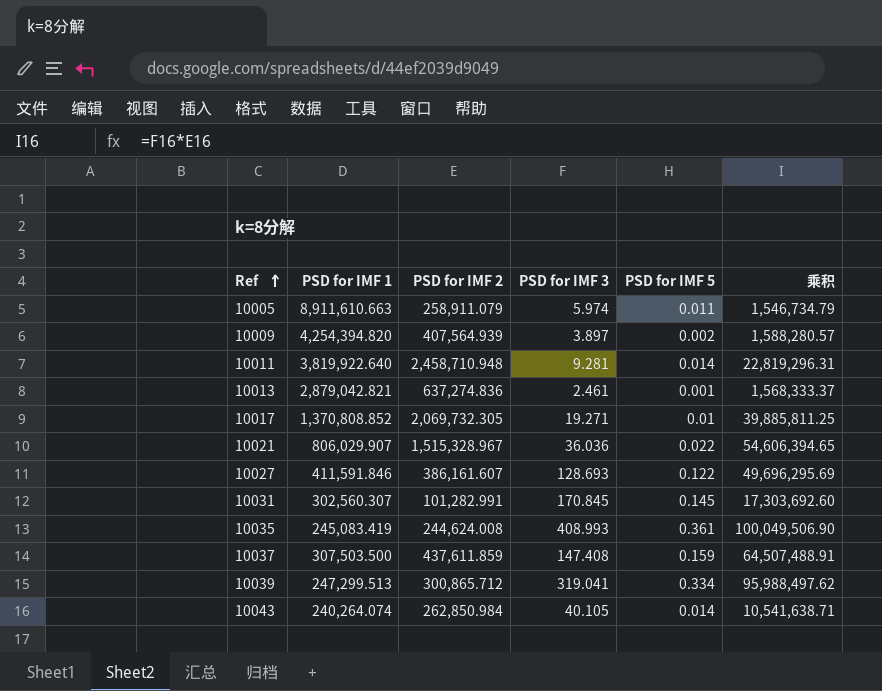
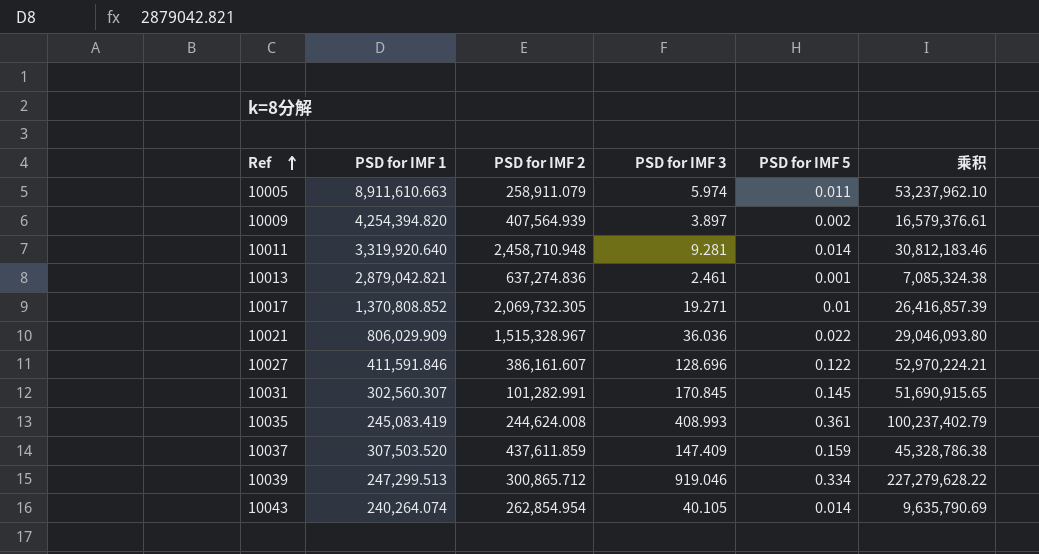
column 乘积 | formula: [PSD for IMF 2] * [PSD for IMF 3] -> [PSD for IMF 1] * [PSD for IMF 3]
10011 | PSD for IMF 1: 3,819,922.640 -> 3,319,920.640
10021 | PSD for IMF 1: 806,029.907 -> 806,029.909
10027 | PSD for IMF 3: 128.693 -> 128.696
10037 | PSD for IMF 1: 307,503.500 -> 307,503.520
10037 | PSD for IMF 3: 147.408 -> 147.409
10039 | PSD for IMF 3: 319.041 -> 919.046
10043 | PSD for IMF 2: 262,850.984 -> 262,854.954

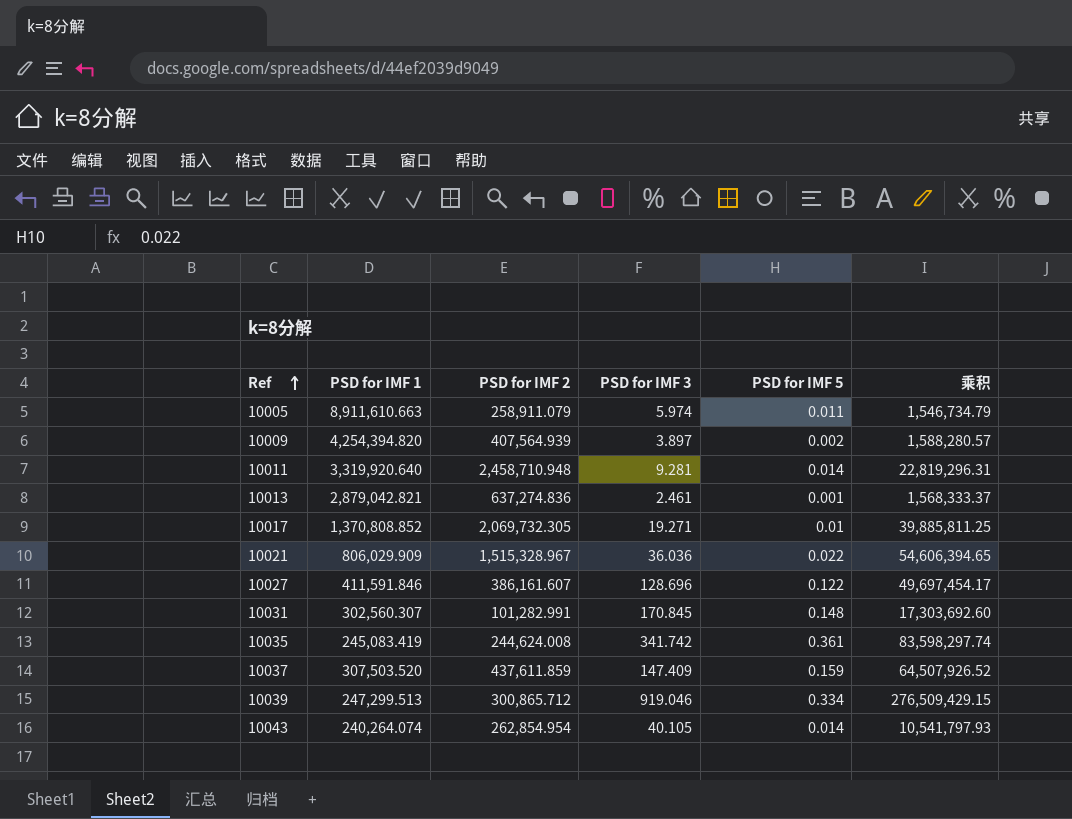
column 乘积 | formula: [PSD for IMF 1] * [PSD for IMF 3] -> [PSD for IMF 2] * [PSD for IMF 3]
10031 | PSD for IMF 5: 0.145 -> 0.148
10035 | PSD for IMF 3: 408.993 -> 341.742

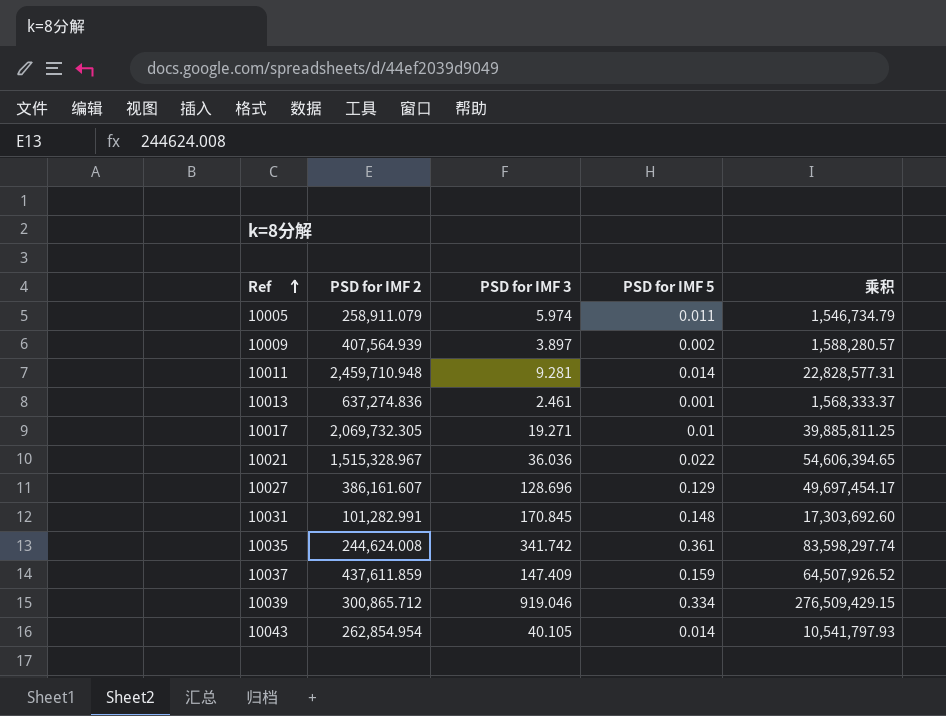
column PSD for IMF 1 | position: 2 -> none
10011 | PSD for IMF 2: 2,458,710.948 -> 2,459,710.948
10011 | 乘积: 22,819,296.31 -> 22,828,577.31
10027 | PSD for IMF 5: 0.122 -> 0.129

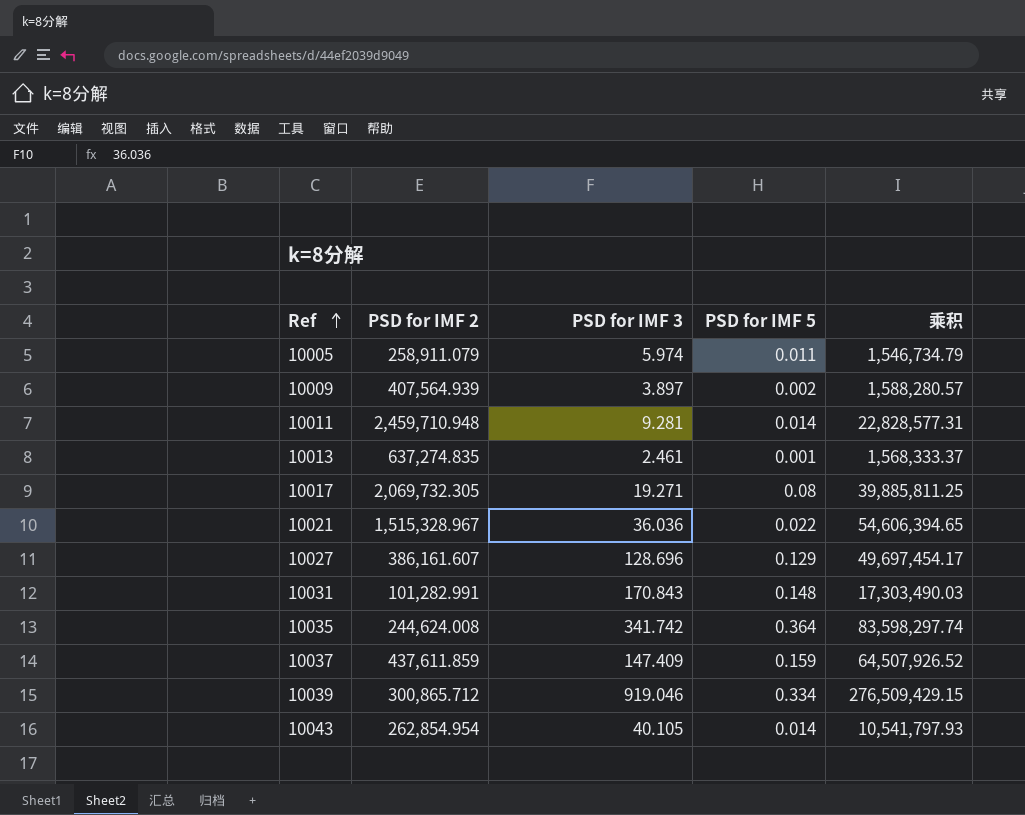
10013 | PSD for IMF 2: 637,274.836 -> 637,274.835
10017 | PSD for IMF 5: 0.01 -> 0.08
10031 | PSD for IMF 3: 170.845 -> 170.843
10031 | 乘积: 17,303,692.60 -> 17,303,490.03
10035 | PSD for IMF 5: 0.361 -> 0.364

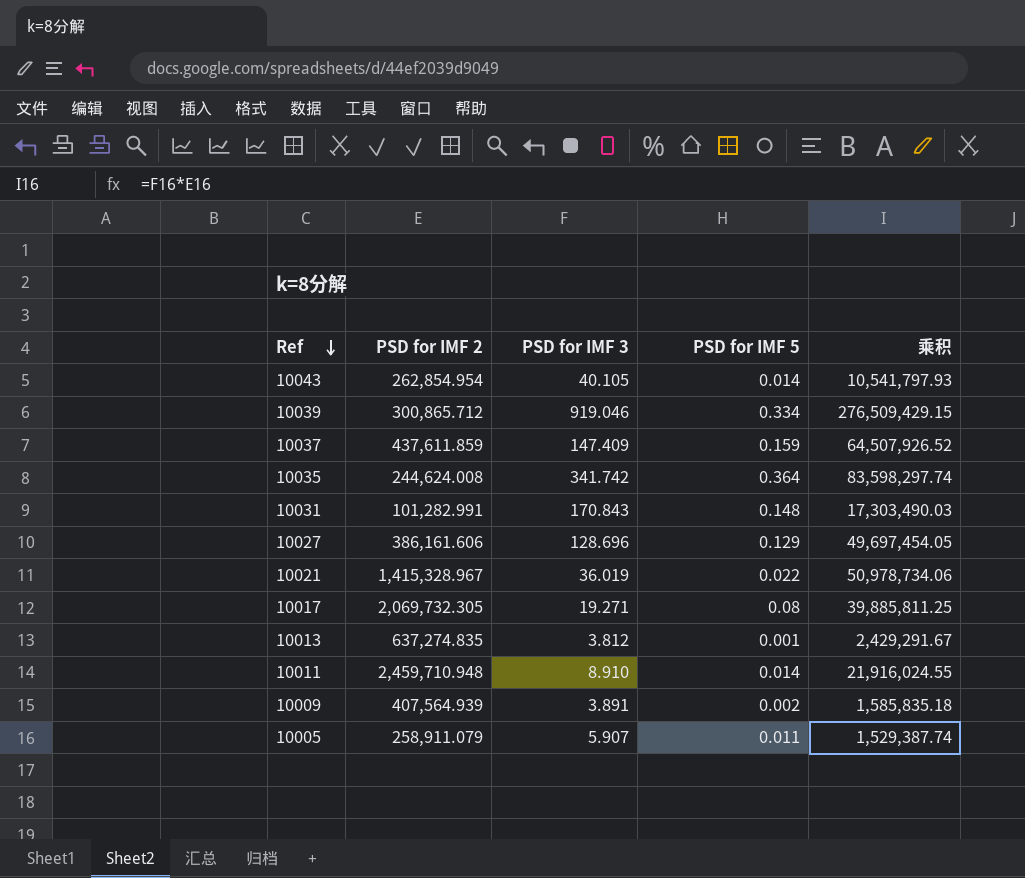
row order: Ref ascending -> Ref descending
10027 | PSD for IMF 2: 386,161.607 -> 386,161.606
10027 | 乘积: 49,697,454.17 -> 49,697,454.05
10021 | PSD for IMF 2: 1,515,328.967 -> 1,415,328.967
10021 | PSD for IMF 3: 36.036 -> 36.019
10021 | 乘积: 54,606,394.65 -> 50,978,734.06
10013 | PSD for IMF 3: 2.461 -> 3.812
10013 | 乘积: 1,568,333.37 -> 2,429,291.67
10011 | PSD for IMF 3: 9.281 -> 8.910
10011 | 乘积: 22,828,577.31 -> 21,916,024.55
10009 | PSD for IMF 3: 3.897 -> 3.891
10009 | 乘积: 1,588,280.57 -> 1,585,835.18
10005 | PSD for IMF 3: 5.974 -> 5.907
10005 | 乘积: 1,546,734.79 -> 1,529,387.74

